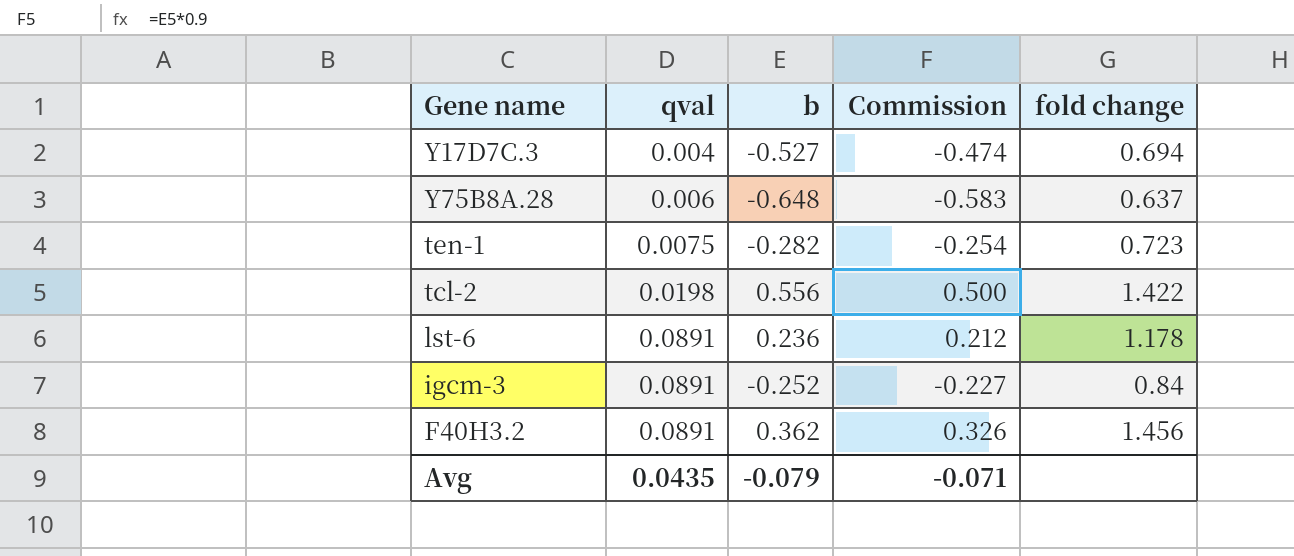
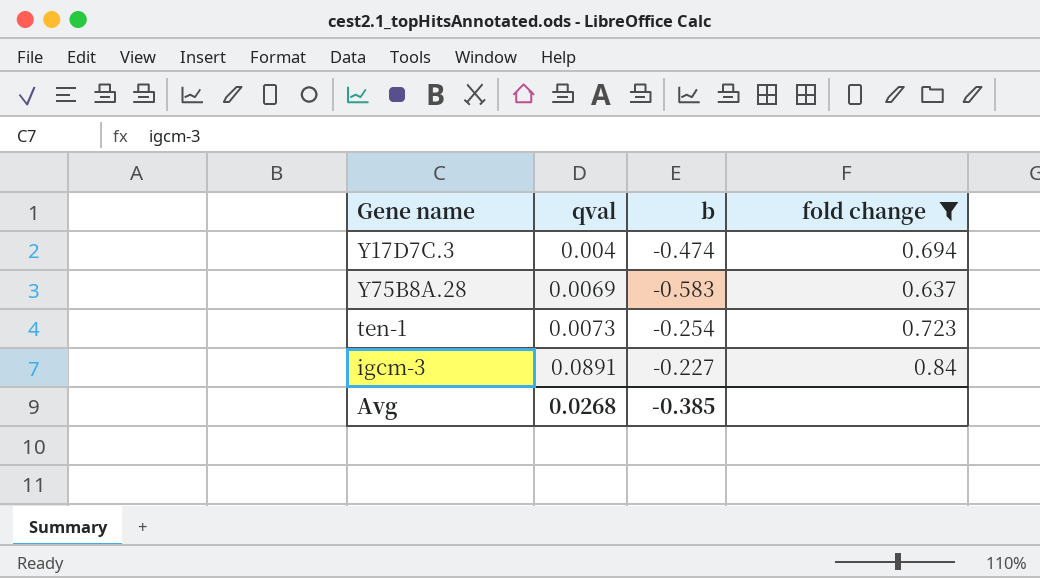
filter: none -> fold change <= 0.84
column Commission | formula: [b] * 0.9 -> none
Y17D7C.3 | b: -0.527 -> -0.474
Y75B8A.28 | qval: 0.006 -> 0.0069
Y75B8A.28 | b: -0.648 -> -0.583
ten-1 | qval: 0.0075 -> 0.0073
ten-1 | b: -0.282 -> -0.254
igcm-3 | b: -0.252 -> -0.227
Avg | qval: 0.0435 -> 0.0268
Avg | b: -0.079 -> -0.385

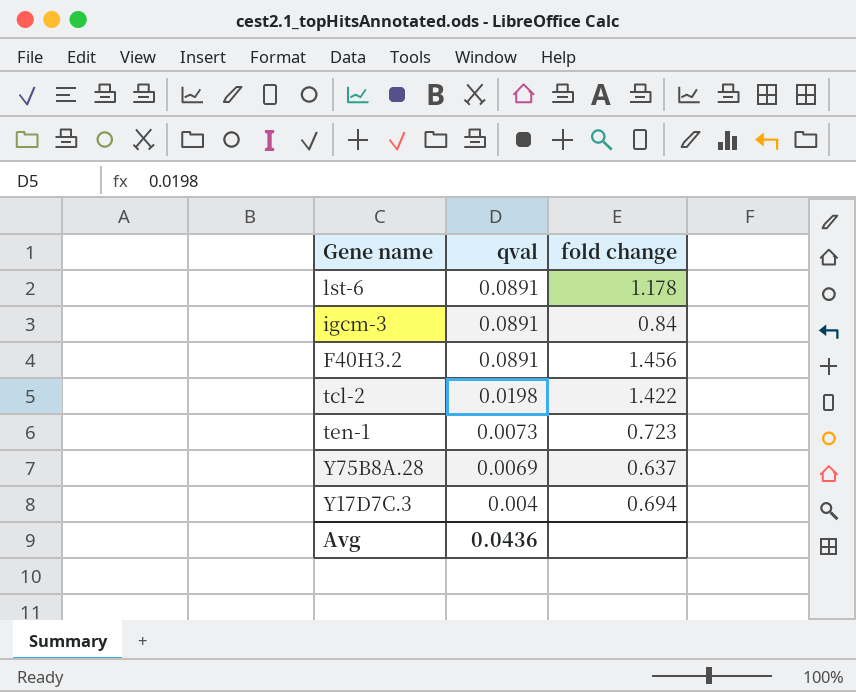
filter: fold change <= 0.84 -> none
row order: qval ascending -> qval descending
column b | position: 3 -> none
Avg | qval: 0.0268 -> 0.0436

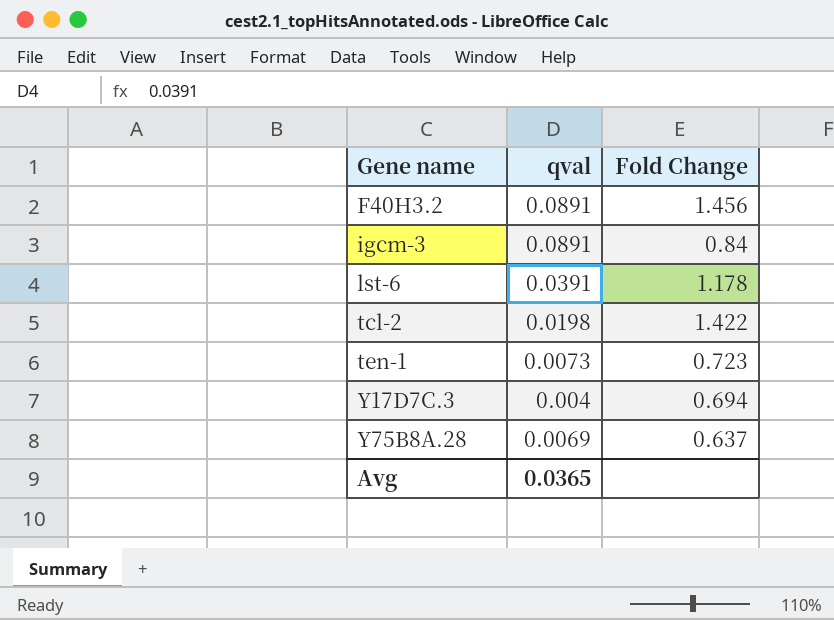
row order: qval descending -> Gene name ascending
column name: fold change -> Fold Change
lst-6 | qval: 0.0891 -> 0.0391
Avg | qval: 0.0436 -> 0.0365

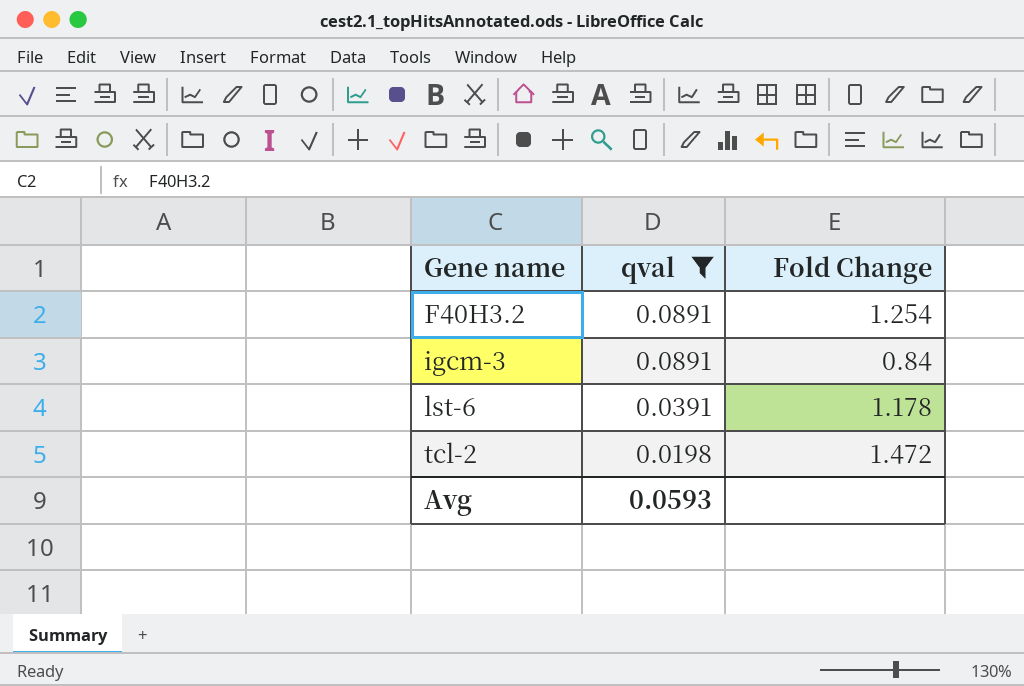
filter: none -> qval >= 0.0198
F40H3.2 | Fold Change: 1.456 -> 1.254
tcl-2 | Fold Change: 1.422 -> 1.472
Avg | qval: 0.0365 -> 0.0593

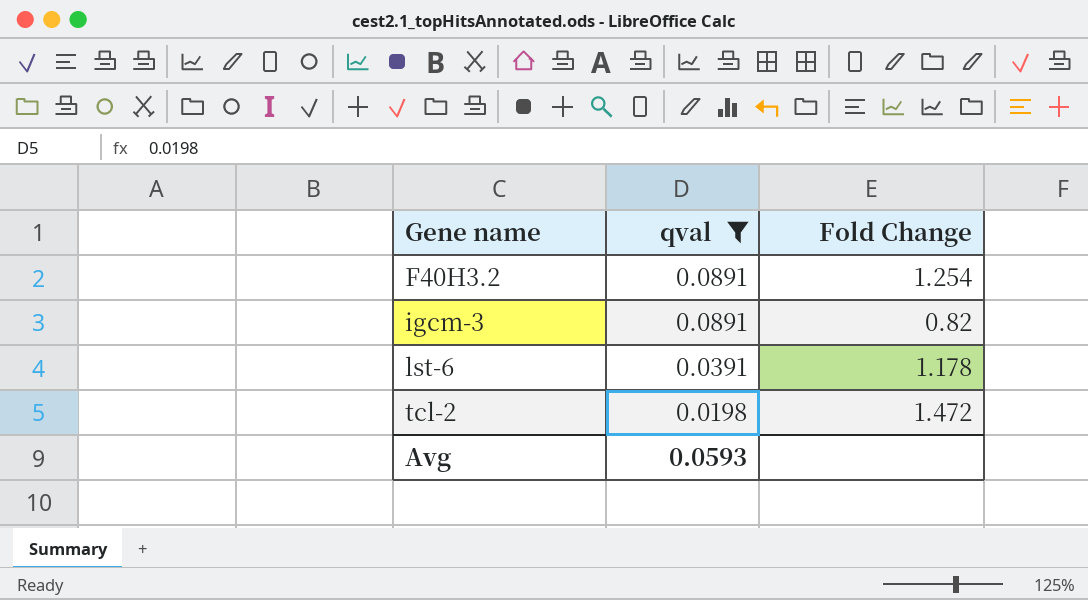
igcm-3 | Fold Change: 0.84 -> 0.82

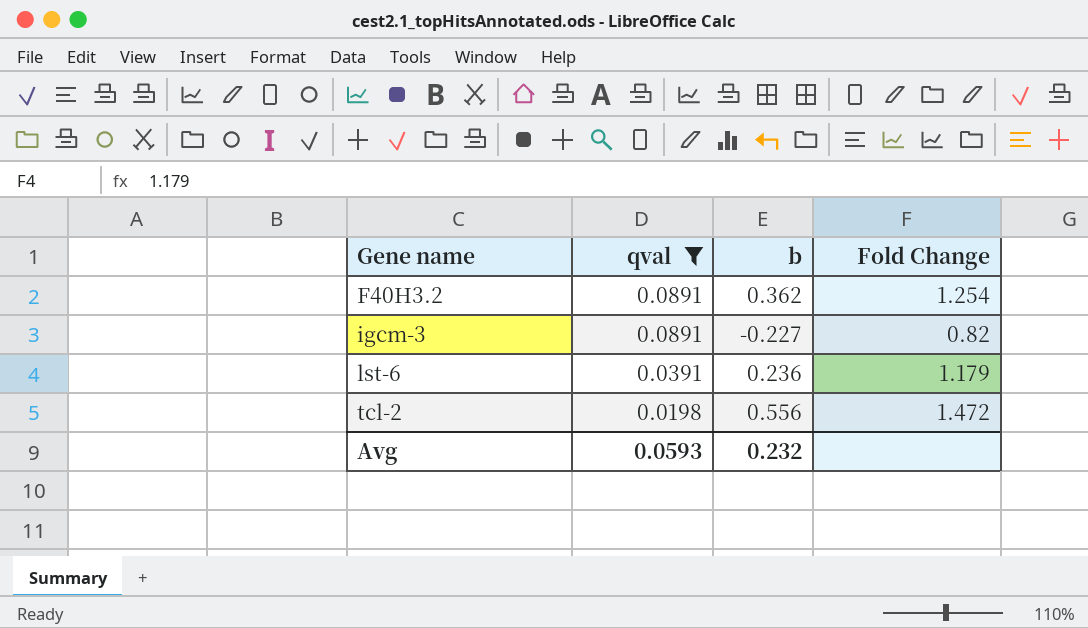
column b | position: none -> 3
lst-6 | Fold Change: 1.178 -> 1.179

